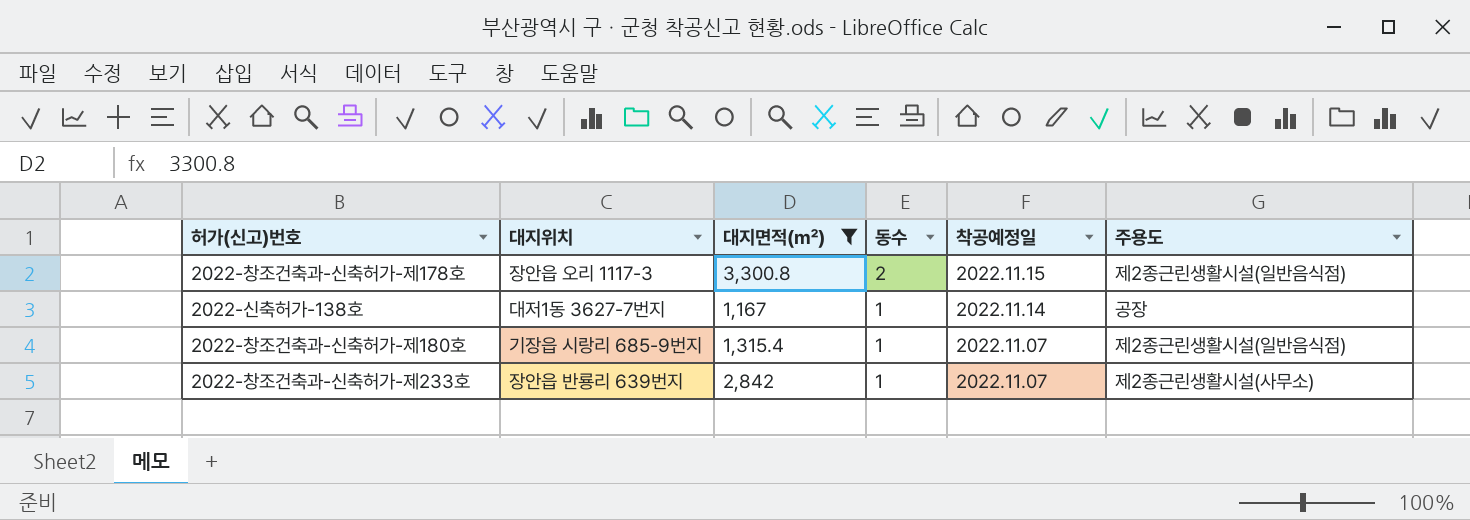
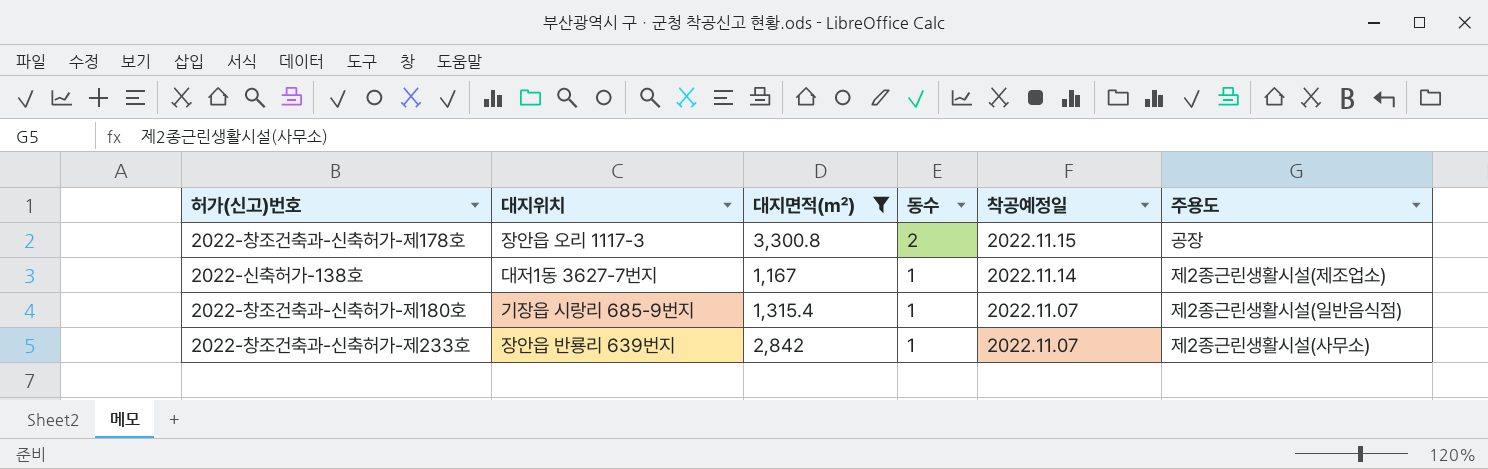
2022-창조건축과-신축허가-제178호 | 주용도: 제2종근린생활시설(일반음식점) -> 공장
2022-신축허가-138호 | 주용도: 공장 -> 제2종근린생활시설(제조업소)

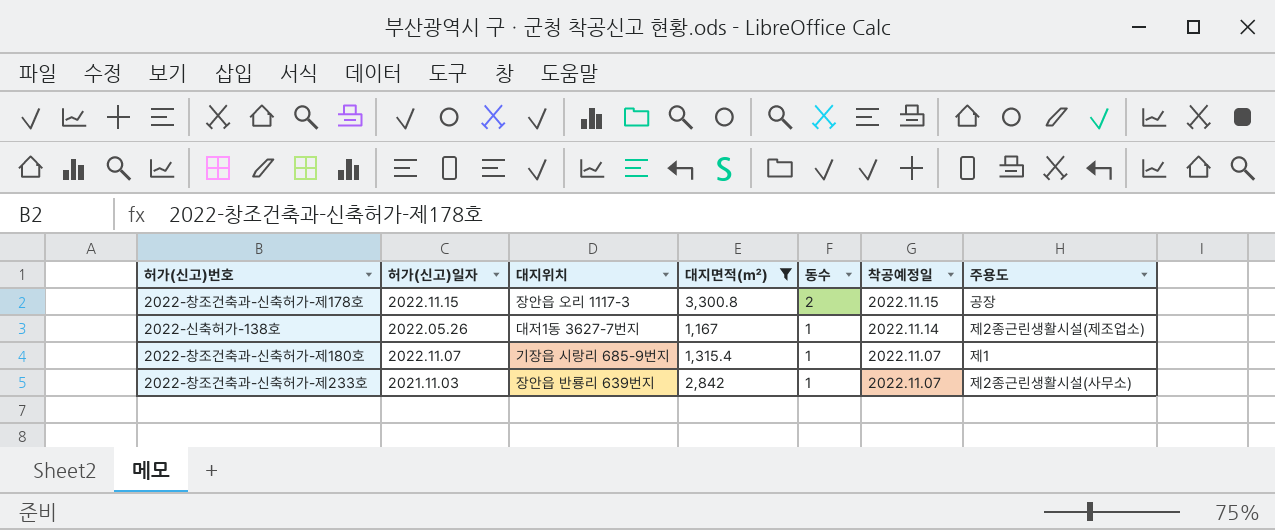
column 허가(신고)일자 | position: none -> 2
2022-창조건축과-신축허가-제180호 | 주용도: 제2종근린생활시설(일반음식점) -> 제1

